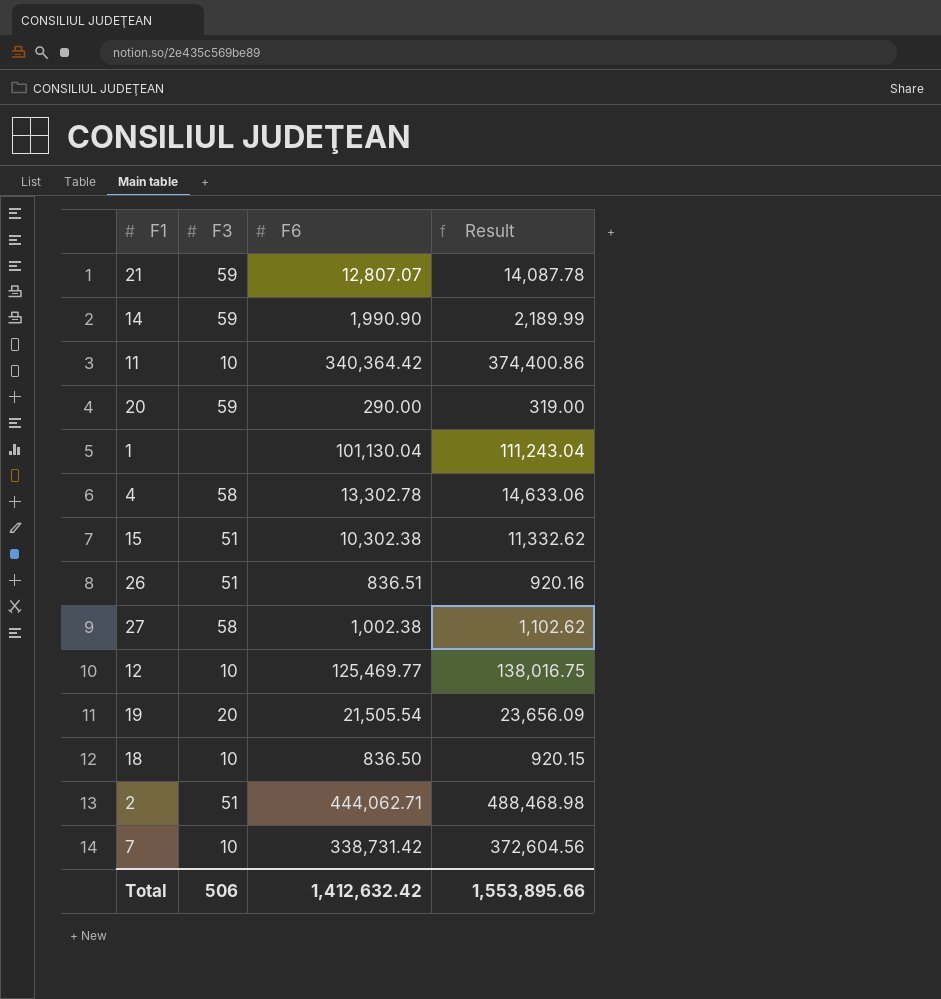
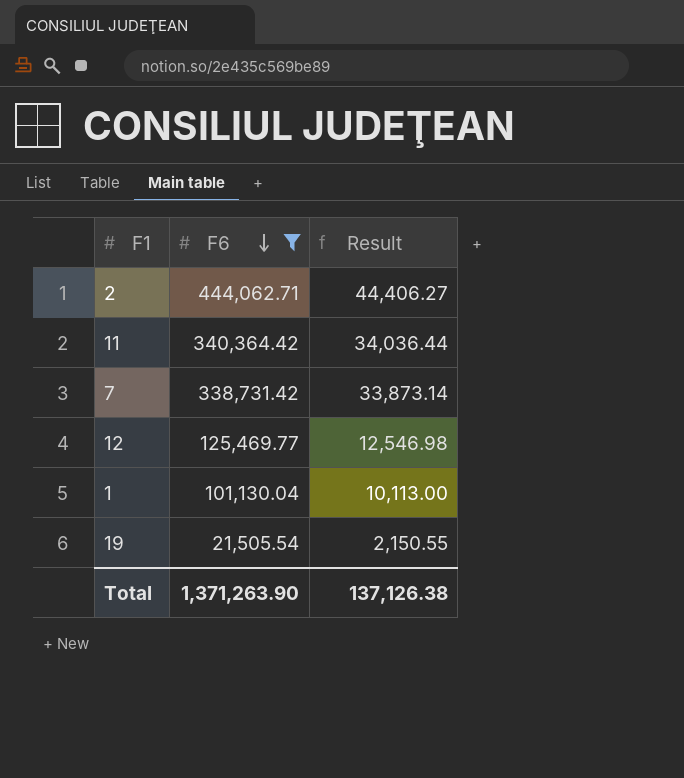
filter: none -> F6 >= 21,505.54
row order: none -> F6 descending
column F3 | position: 2 -> none
column Result | formula: [F6] * 1.1 -> [F6] * 0.1
Total | F6: 1,412,632.42 -> 1,371,263.90
Total | Result: 1,553,895.66 -> 137,126.38

